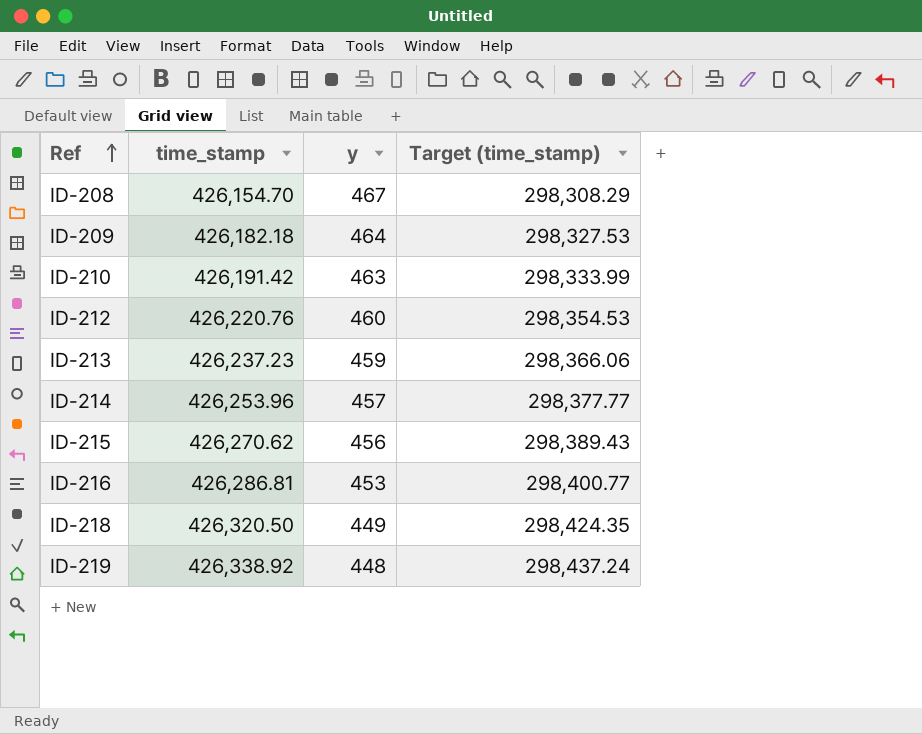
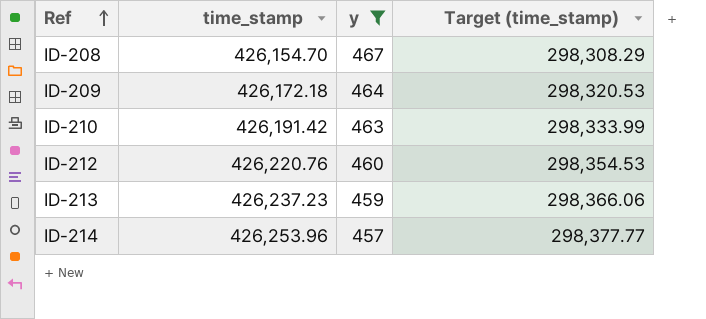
filter: none -> y >= 457
ID-209 | time_stamp: 426,182.18 -> 426,172.18
ID-209 | Target (time_stamp): 298,327.53 -> 298,320.53

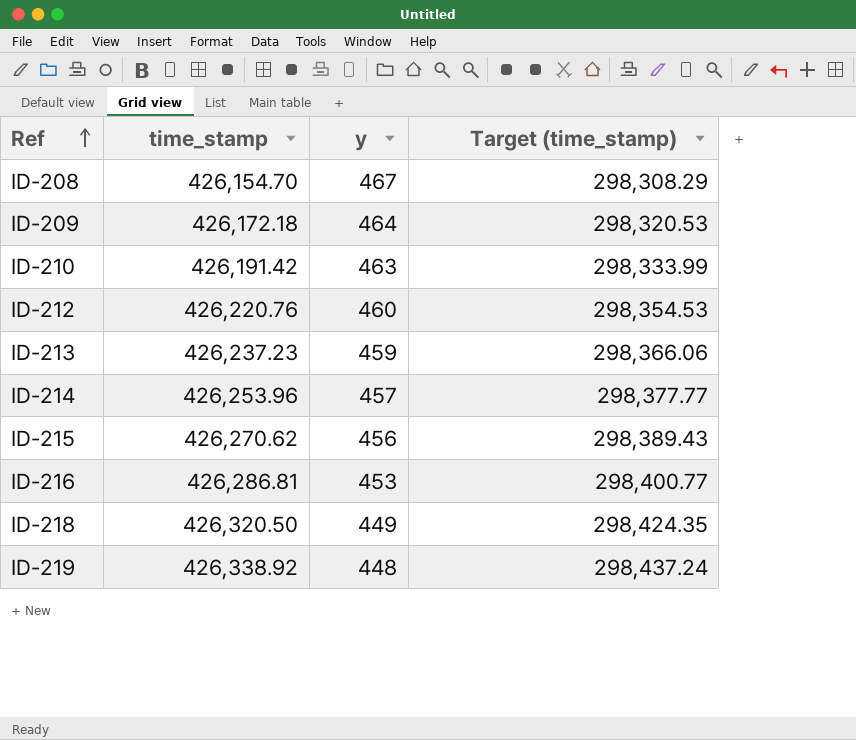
filter: y >= 457 -> none

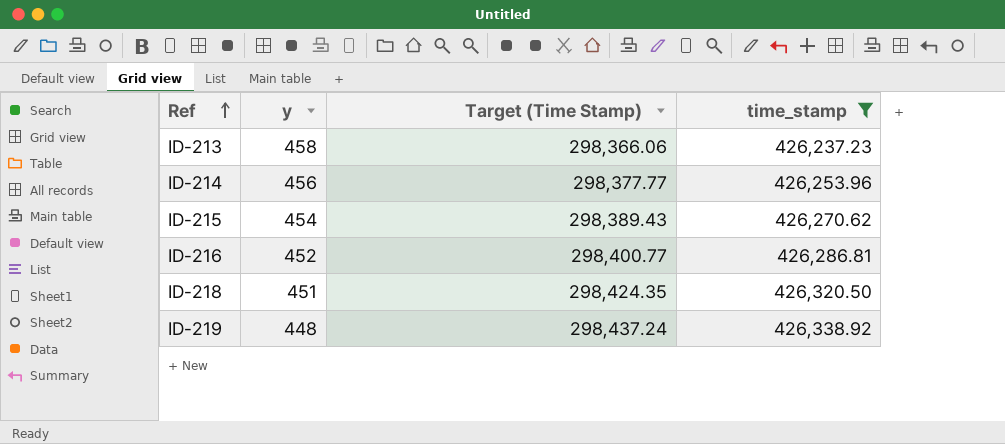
filter: none -> time_stamp >= 426,237.23
column name: Target (time_stamp) -> Target (Time Stamp)
column time_stamp | position: 2 -> 4
ID-213 | y: 459 -> 458
ID-214 | y: 457 -> 456
ID-215 | y: 456 -> 454
ID-216 | y: 453 -> 452
ID-218 | y: 449 -> 451

